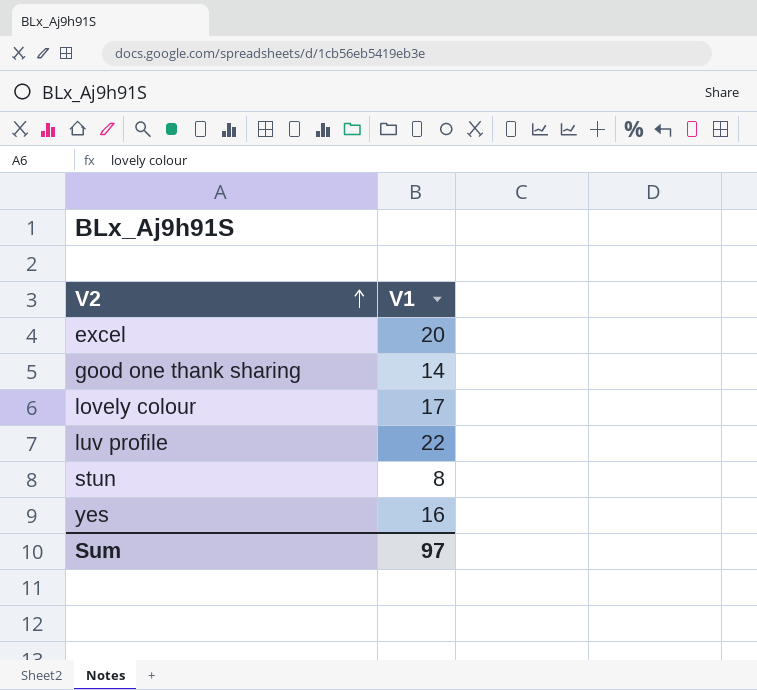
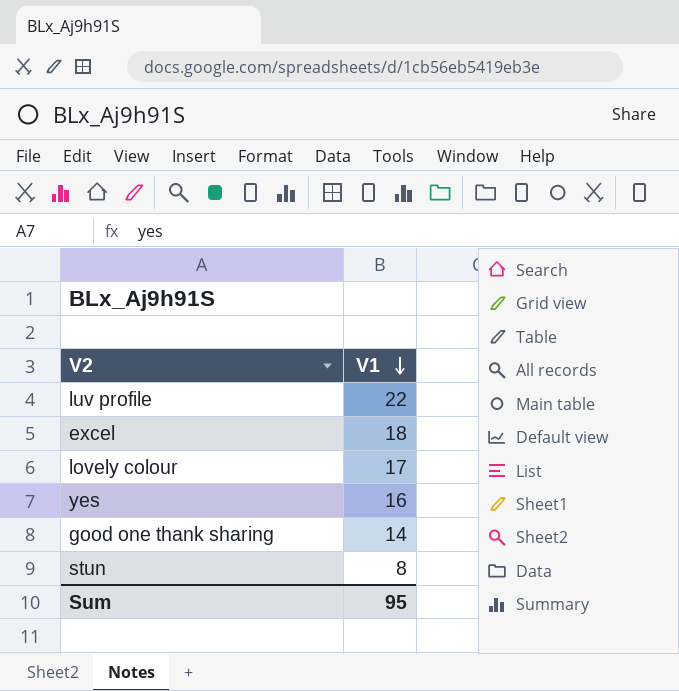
row order: V2 ascending -> V1 descending
excel | V1: 20 -> 18
Sum | V1: 97 -> 95

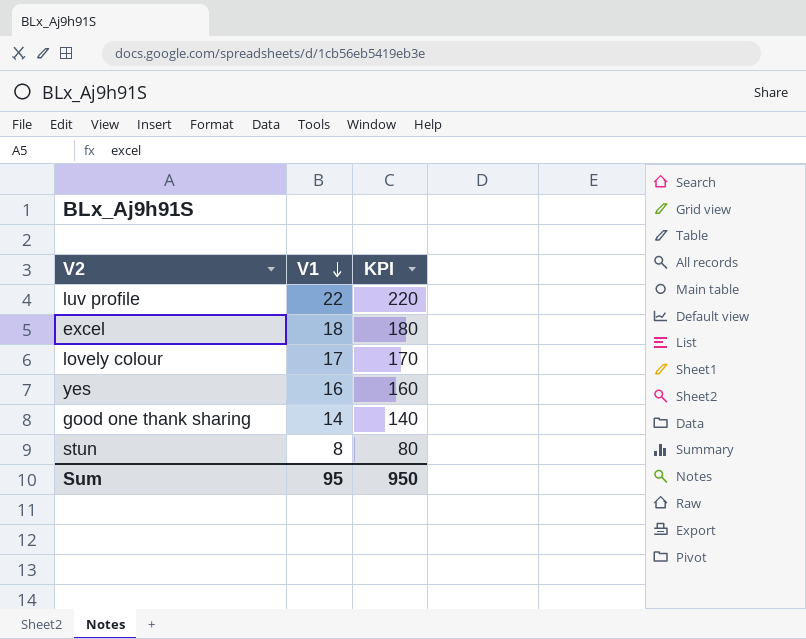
column KPI | formula: none -> [V1] * 10

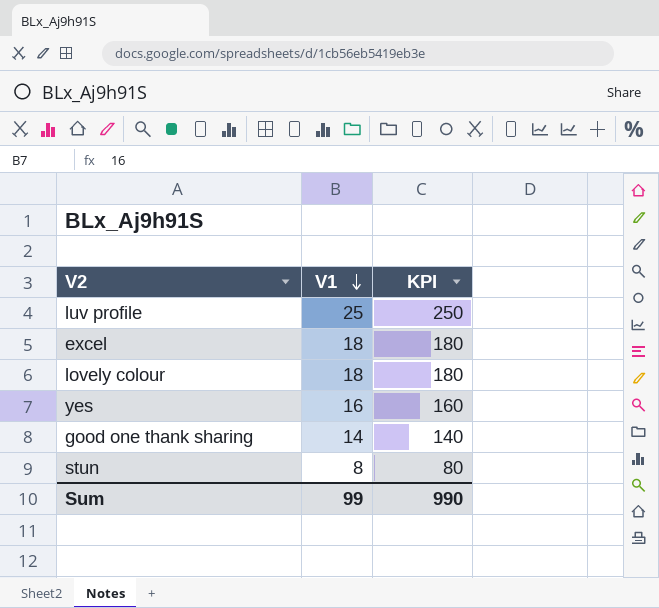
luv profile | V1: 22 -> 25
luv profile | KPI: 220 -> 250
lovely colour | V1: 17 -> 18
lovely colour | KPI: 170 -> 180
Sum | V1: 95 -> 99
Sum | KPI: 950 -> 990

